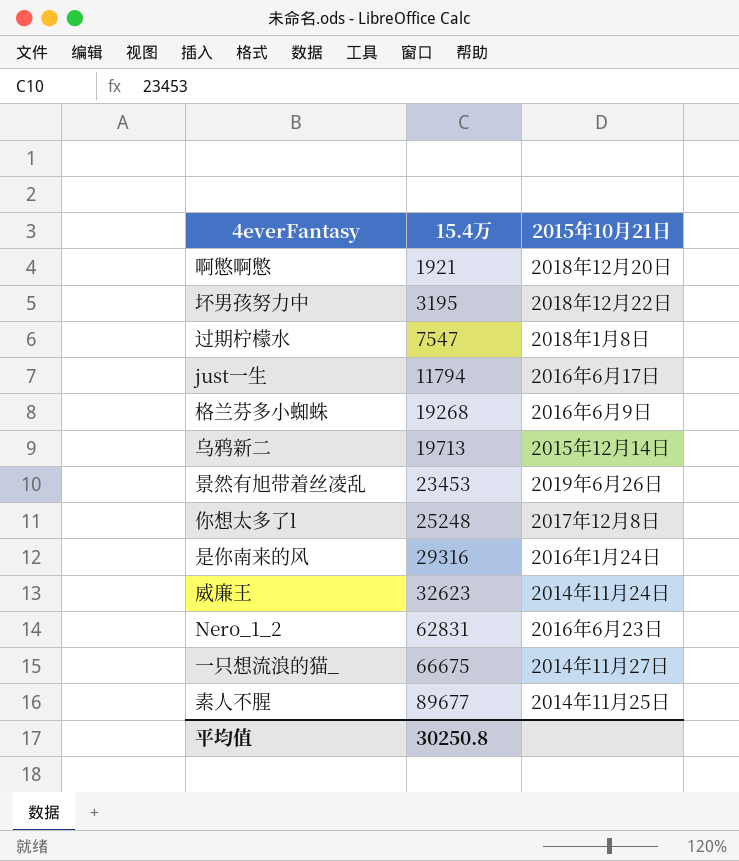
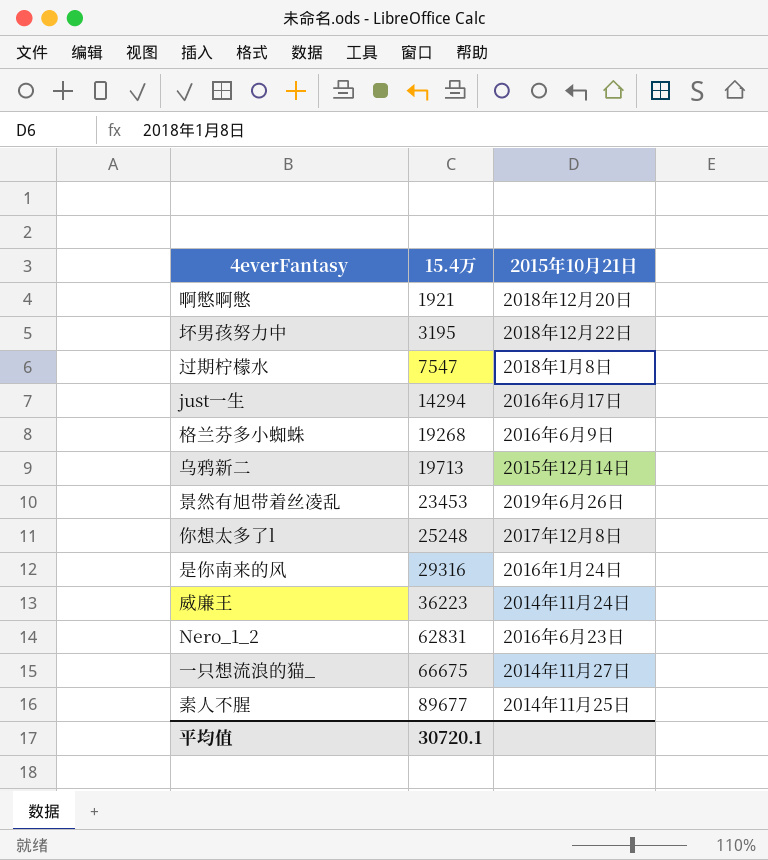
just一生 | 15.4万: 11794 -> 14294
威廉王 | 15.4万: 32623 -> 36223
平均值 | 15.4万: 30250.8 -> 30720.1

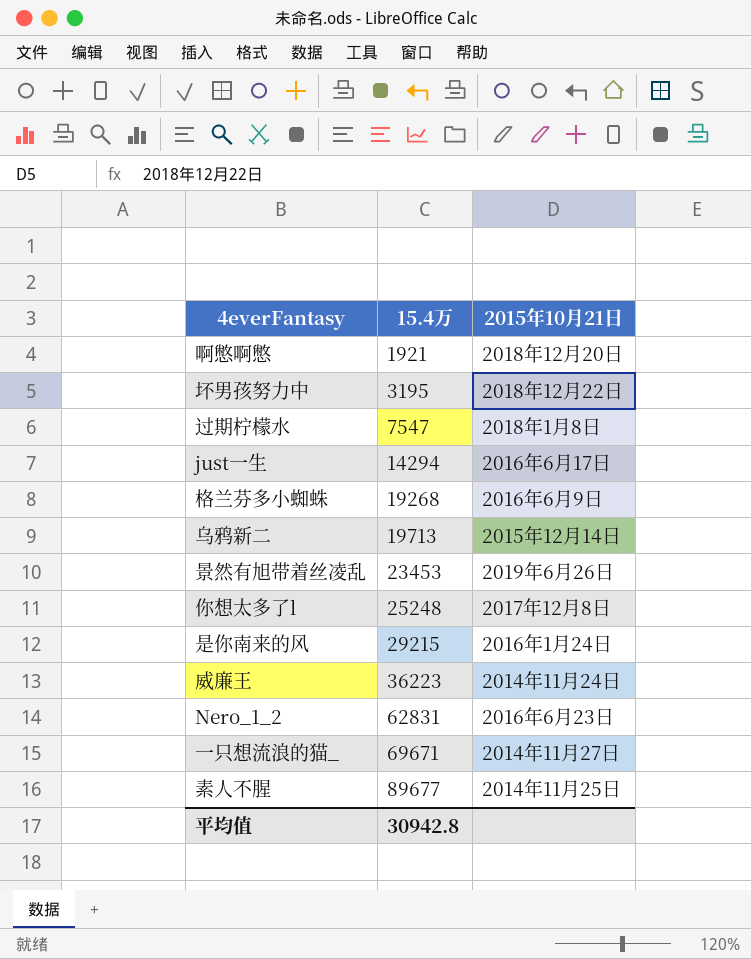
是你南来的风 | 15.4万: 29316 -> 29215
一只想流浪的猫_ | 15.4万: 66675 -> 69671
平均值 | 15.4万: 30720.1 -> 30942.8

